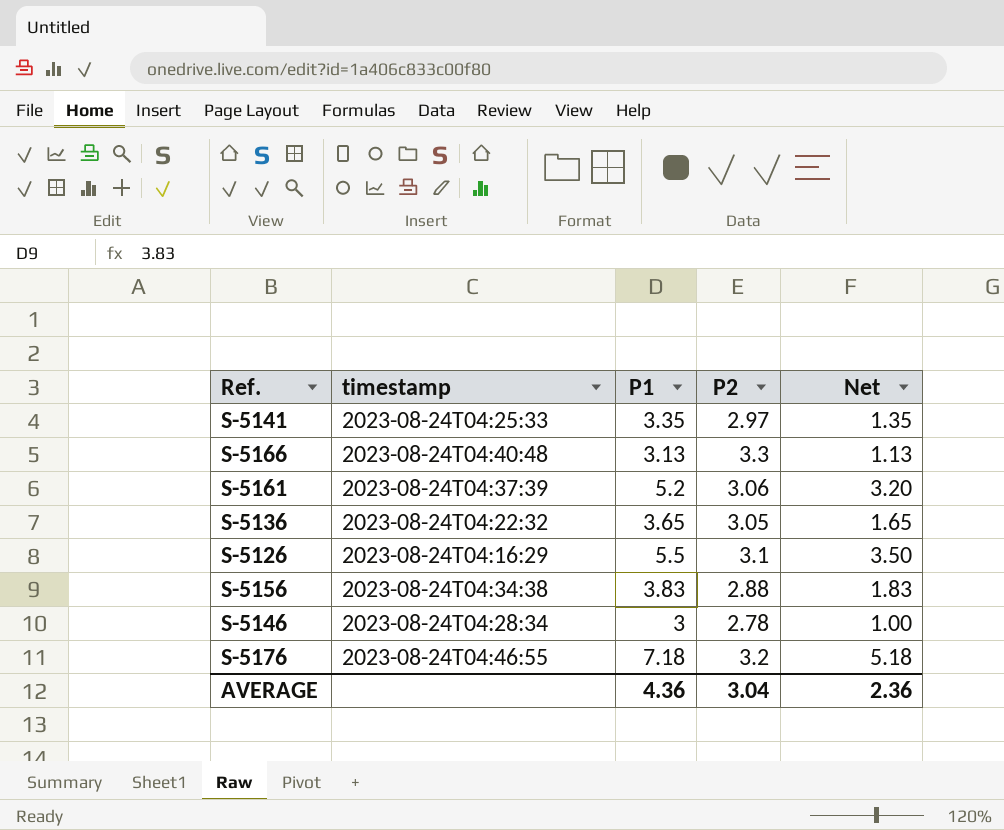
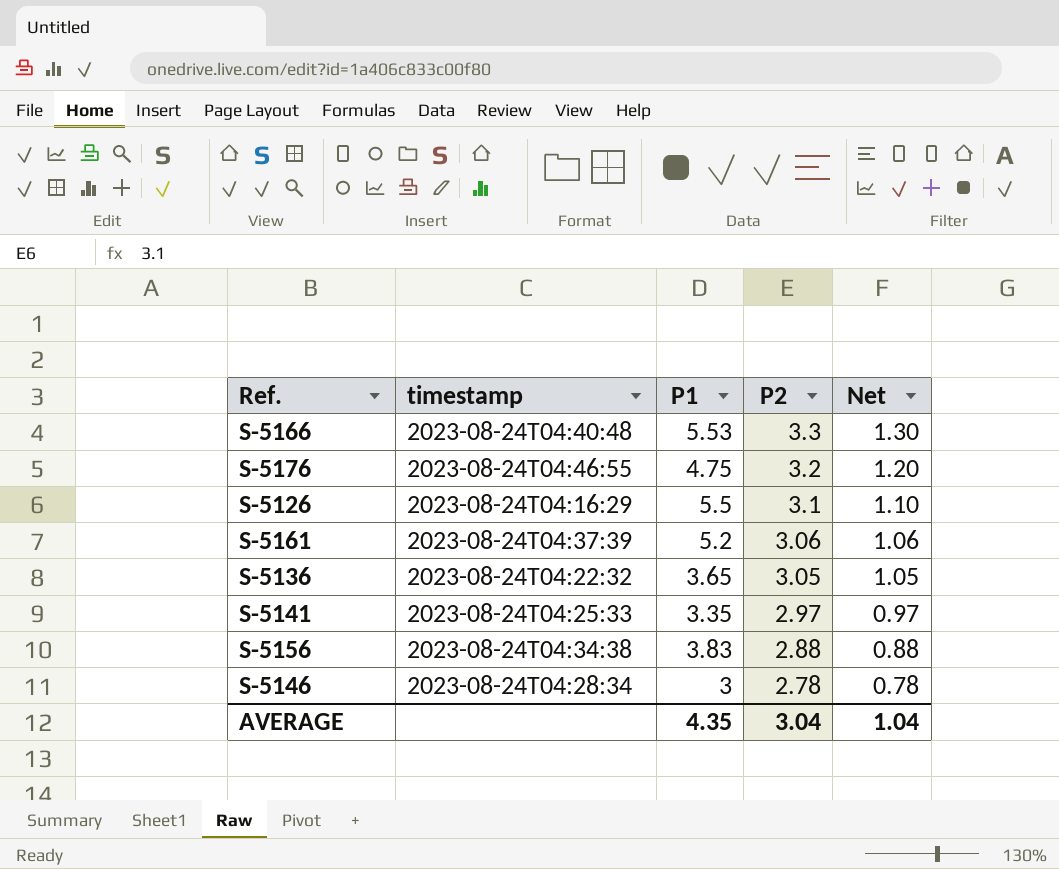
row order: none -> P2 descending
column Net | formula: [P1] - 2 -> [P2] - 2
S-5166 | P1: 3.13 -> 5.53
S-5176 | P1: 7.18 -> 4.75
AVERAGE | P1: 4.36 -> 4.35
AVERAGE | Net: 2.36 -> 1.04

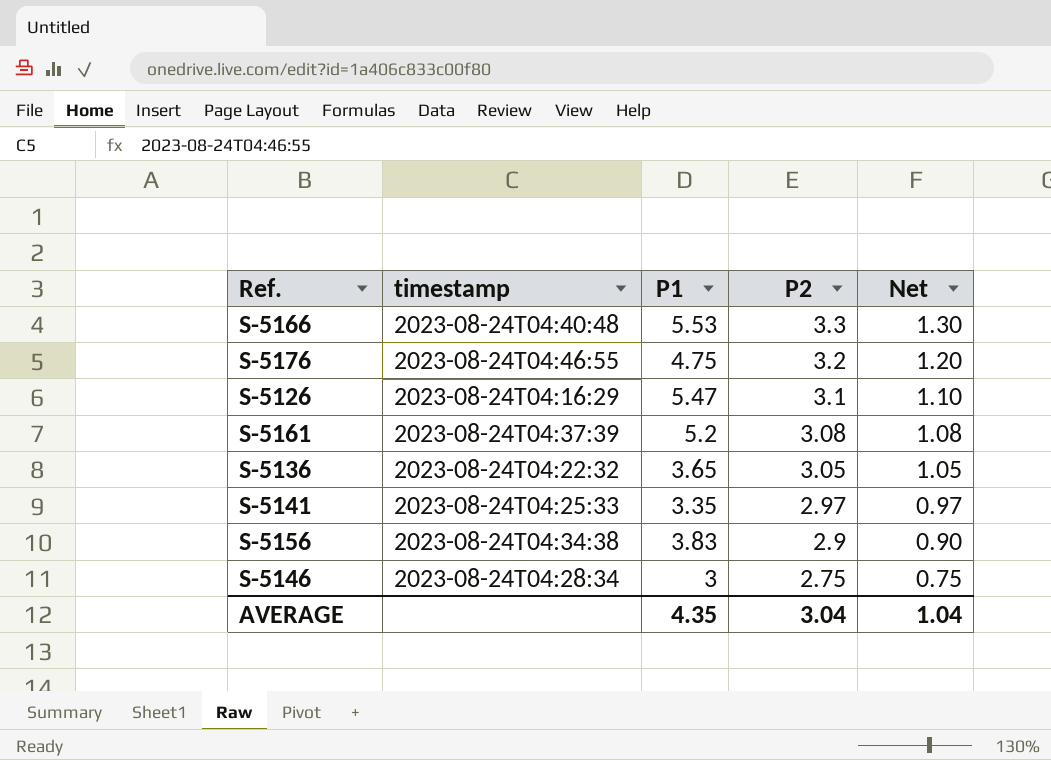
S-5126 | P1: 5.5 -> 5.47
S-5161 | P2: 3.06 -> 3.08
S-5161 | Net: 1.06 -> 1.08
S-5156 | P2: 2.88 -> 2.9
S-5156 | Net: 0.88 -> 0.90
S-5146 | P2: 2.78 -> 2.75
S-5146 | Net: 0.78 -> 0.75

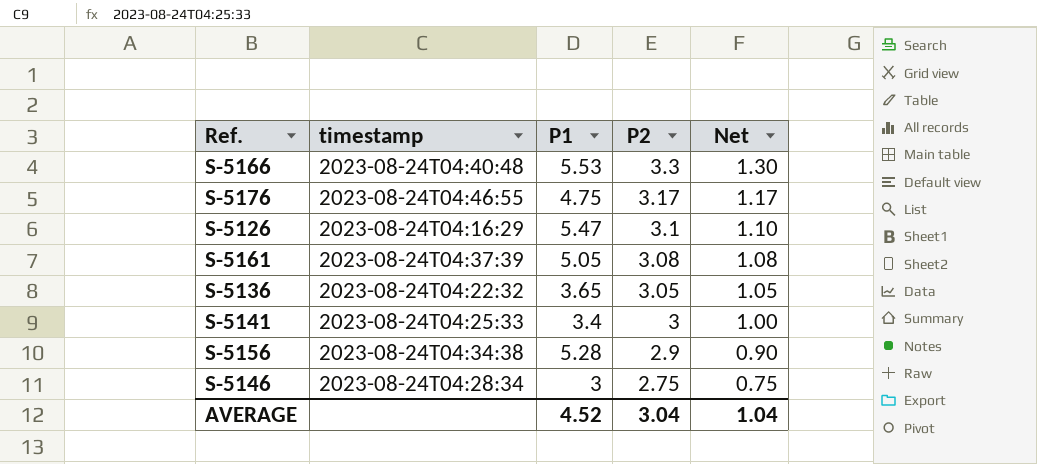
S-5176 | P2: 3.2 -> 3.17
S-5176 | Net: 1.20 -> 1.17
S-5161 | P1: 5.2 -> 5.05
S-5141 | P1: 3.35 -> 3.4
S-5141 | P2: 2.97 -> 3
S-5141 | Net: 0.97 -> 1.00
S-5156 | P1: 3.83 -> 5.28
AVERAGE | P1: 4.35 -> 4.52

